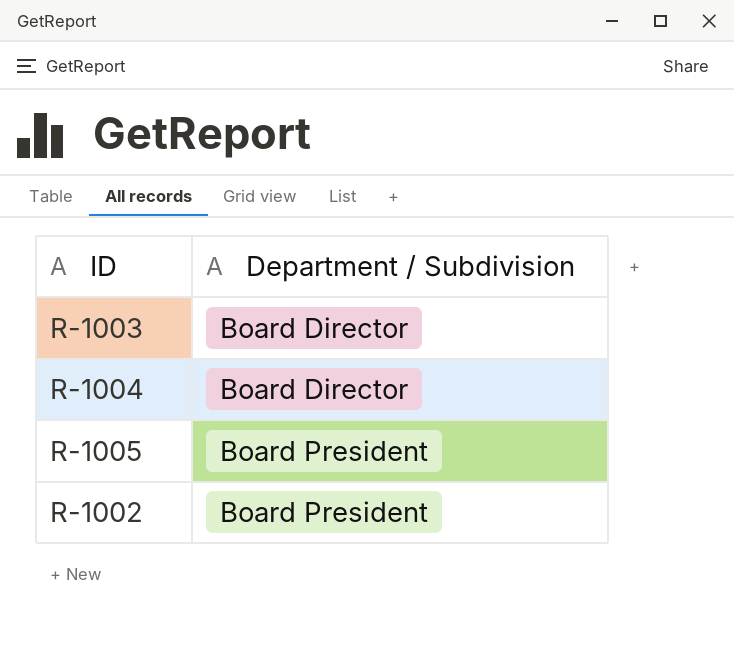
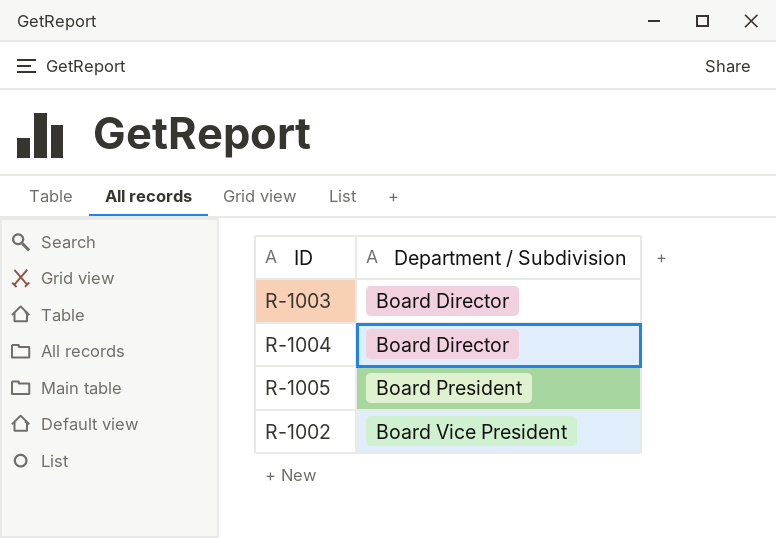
R-1002 | Department / Subdivision: Board President -> Board Vice President

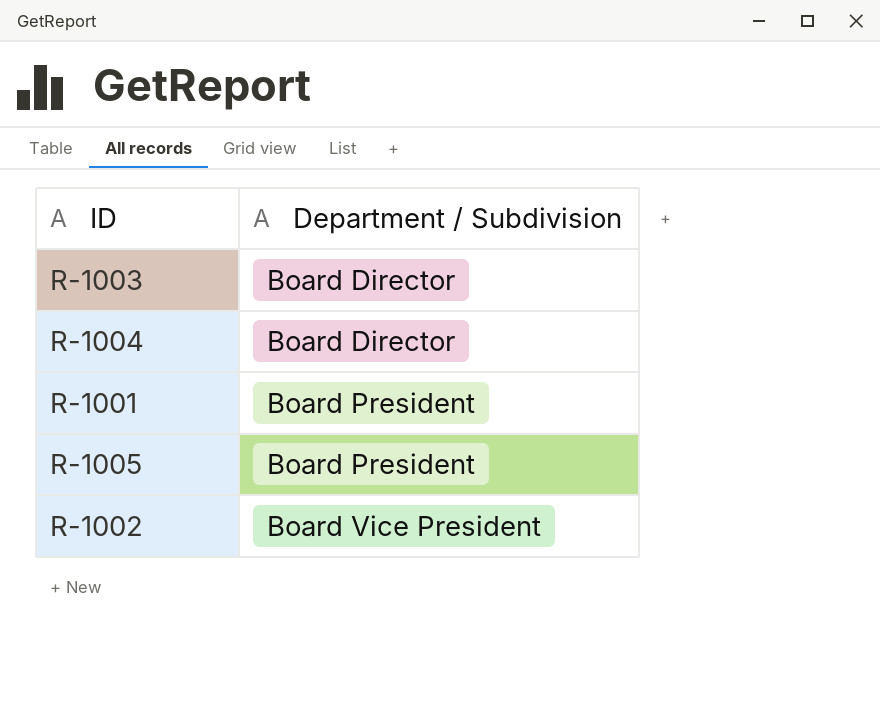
row R-1001: none -> Board President

